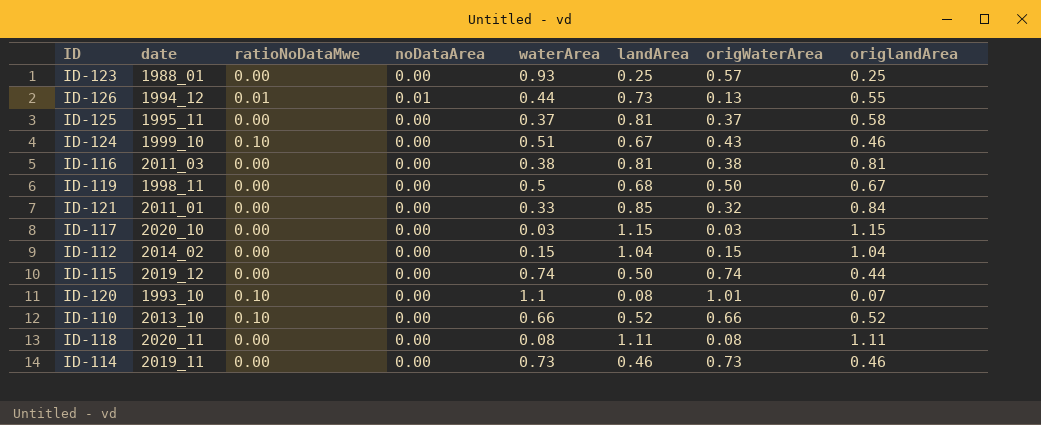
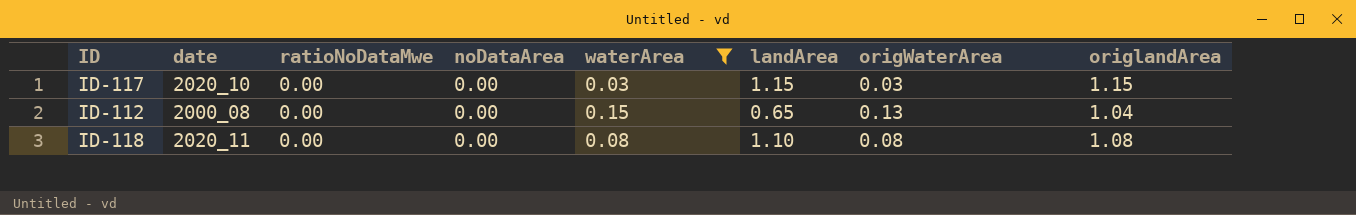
filter: none -> waterArea <= 0.15
ID-112 | date: 2014_02 -> 2000_08
ID-112 | landArea: 1.04 -> 0.65
ID-112 | origWaterArea: 0.15 -> 0.13
ID-118 | landArea: 1.11 -> 1.10
ID-118 | origlandArea: 1.11 -> 1.08

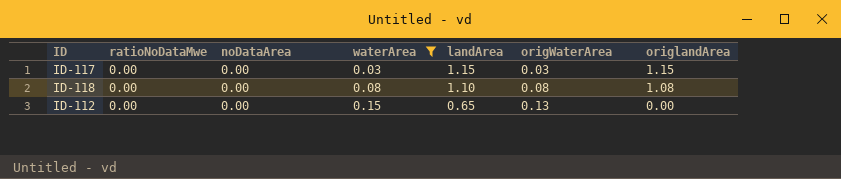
row order: none -> waterArea ascending
column date | position: 2 -> none
ID-112 | origlandArea: 1.04 -> 0.00

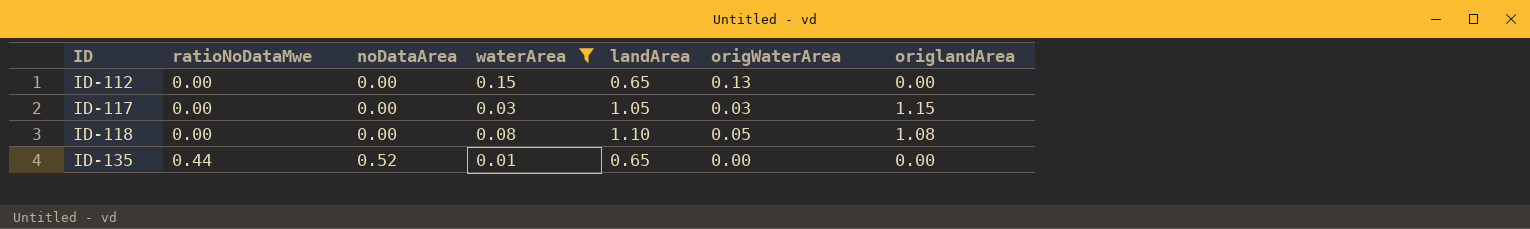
row order: waterArea ascending -> ID ascending
ID-117 | landArea: 1.15 -> 1.05
ID-118 | origWaterArea: 0.08 -> 0.05
row ID-135: none -> 0.44 | 0.52 | 0.01 | 0.65 | 0.00 | 0.00

